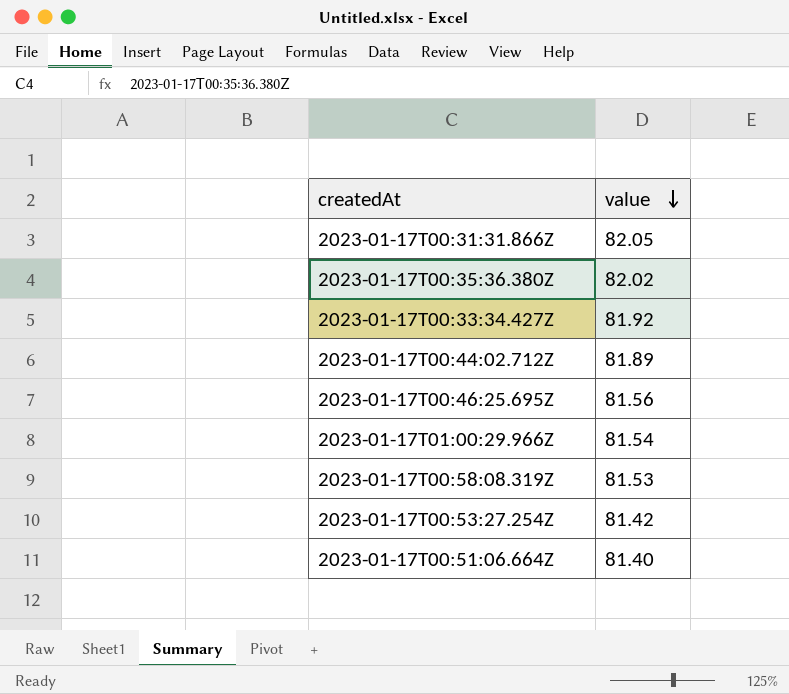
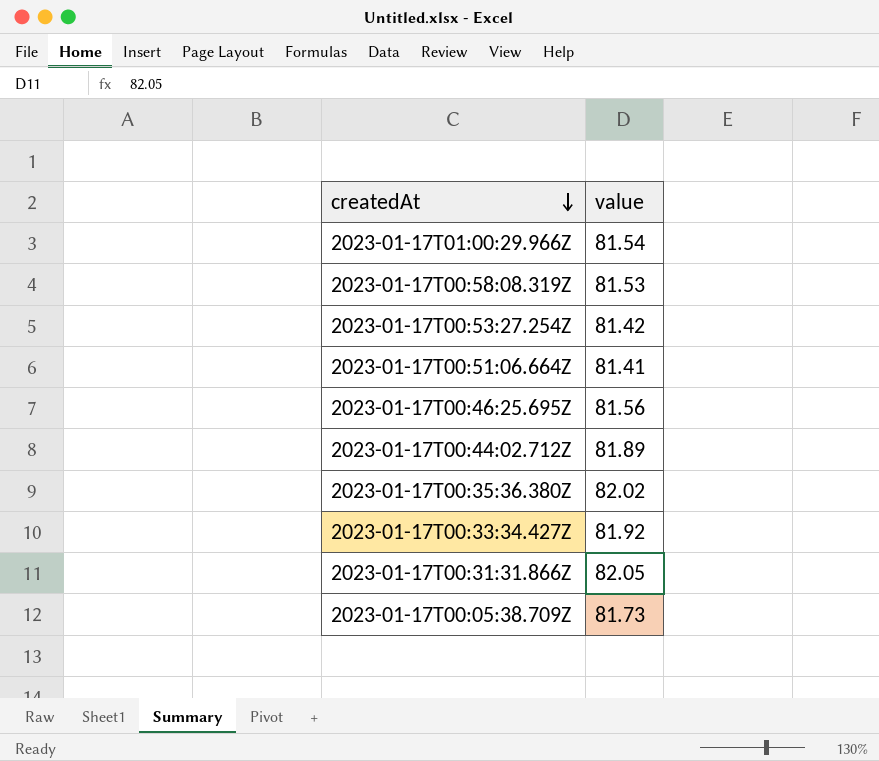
row order: value descending -> createdAt descending
2023-01-17T00:51:06.664Z | value: 81.40 -> 81.41
row 2023-01-17T00:05:38.709Z: none -> 81.73

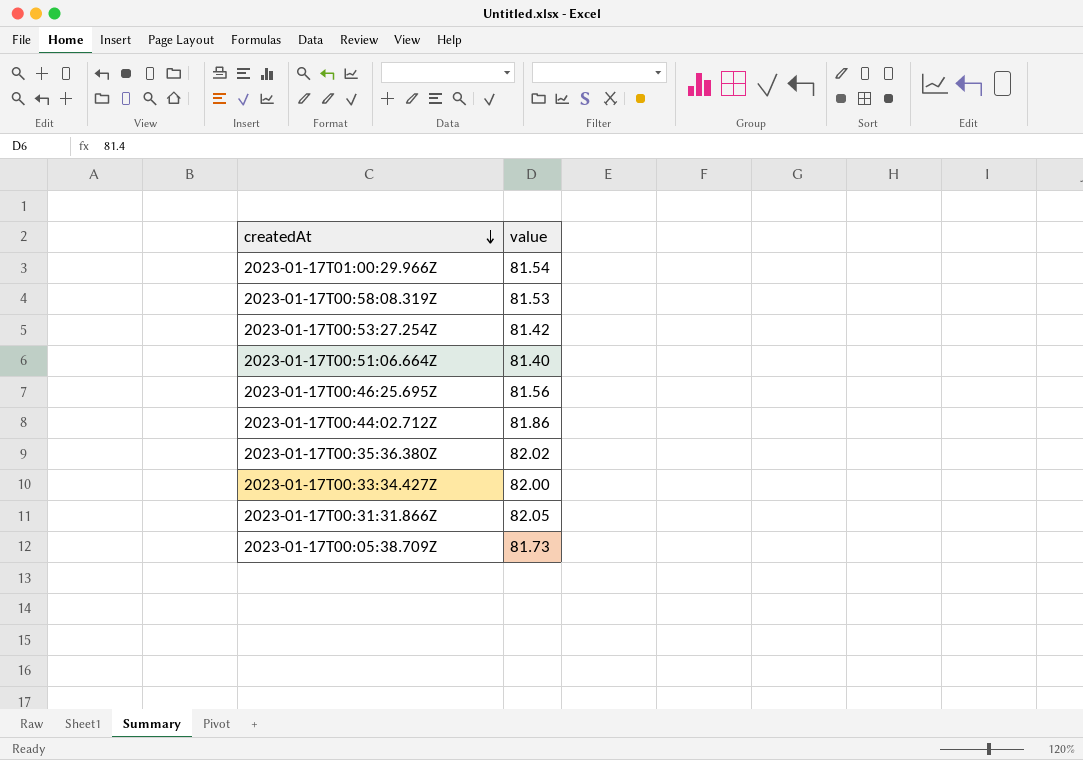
2023-01-17T00:51:06.664Z | value: 81.41 -> 81.40
2023-01-17T00:44:02.712Z | value: 81.89 -> 81.86
2023-01-17T00:33:34.427Z | value: 81.92 -> 82.00

